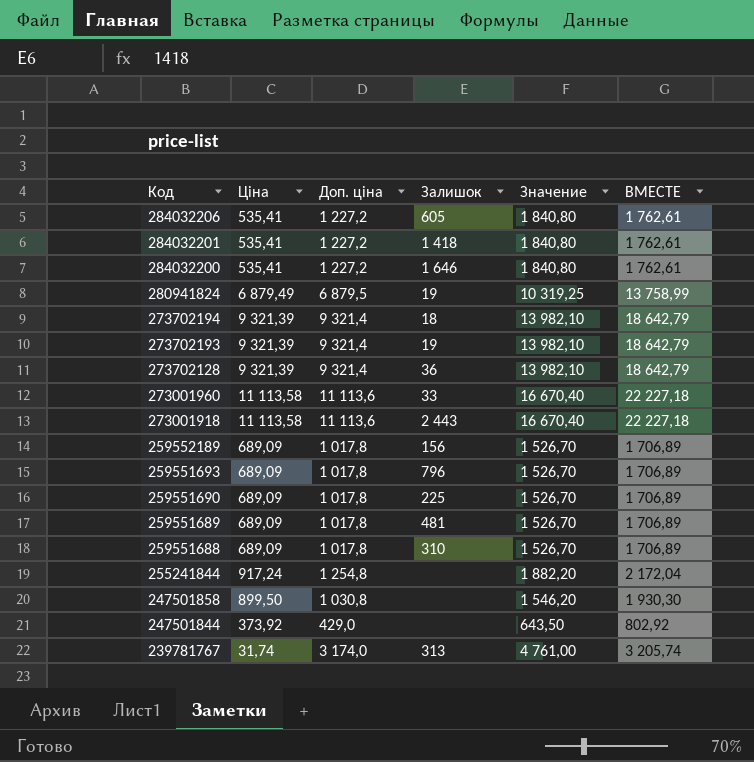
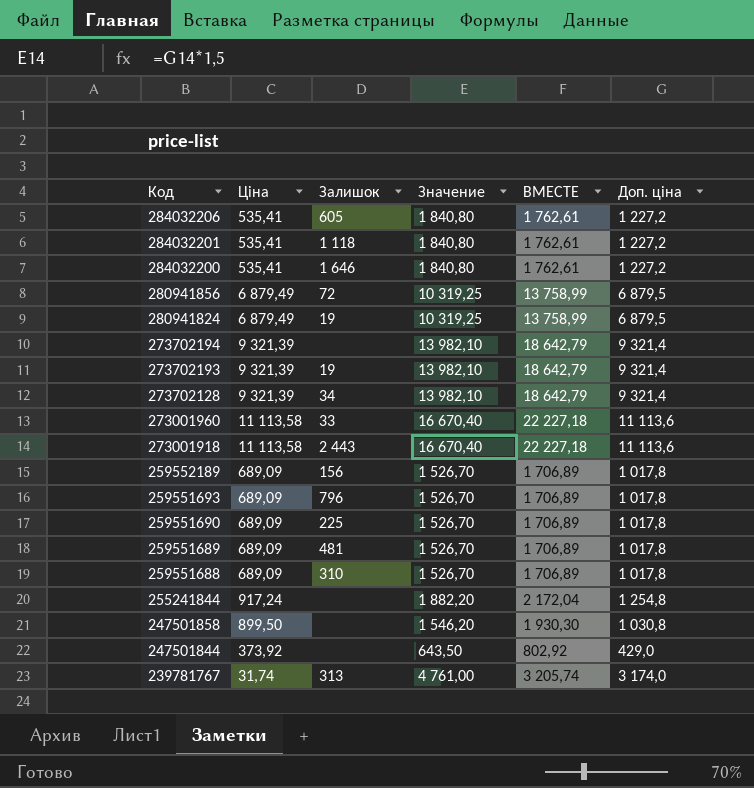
column Доп. ціна | position: 3 -> 6
284032201 | Залишок: 1 418 -> 1 118
row 280941856: none -> 6 879,49 | 72 | 10 319,25 | 13 758,99 | 6 879,5
273702194 | Залишок: 18 -> none
273702128 | Залишок: 36 -> 34

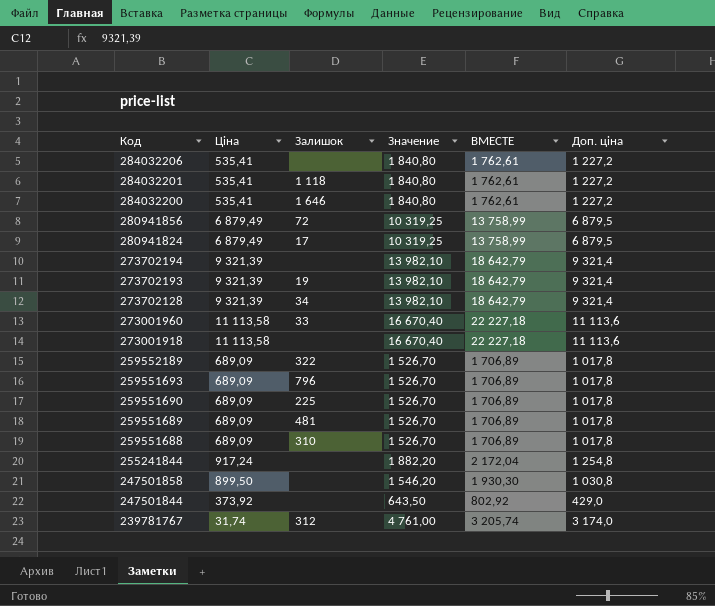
284032206 | Залишок: 605 -> none
280941824 | Залишок: 19 -> 17
273001918 | Залишок: 2 443 -> none
259552189 | Залишок: 156 -> 322
239781767 | Залишок: 313 -> 312

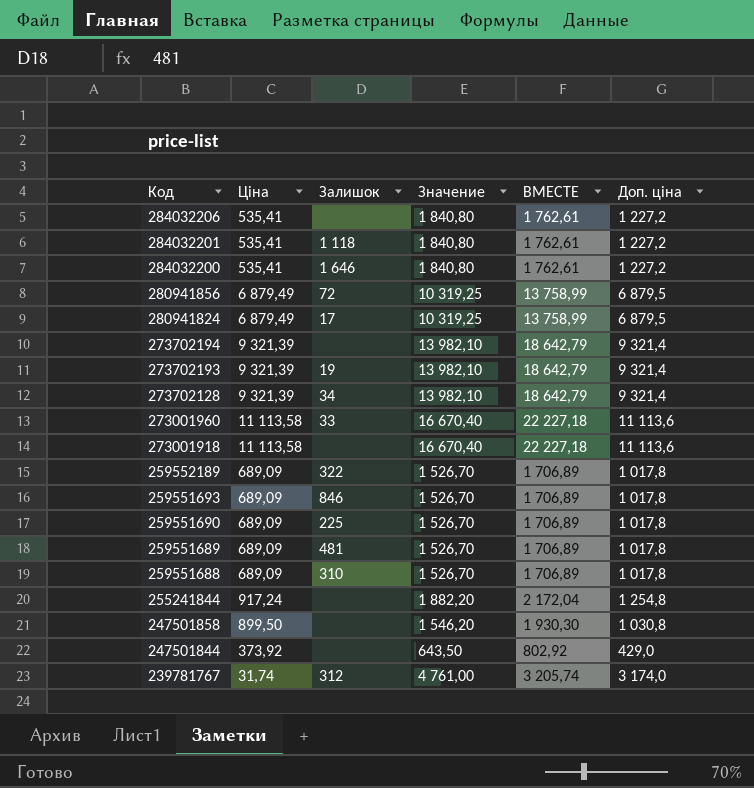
259551693 | Залишок: 796 -> 846

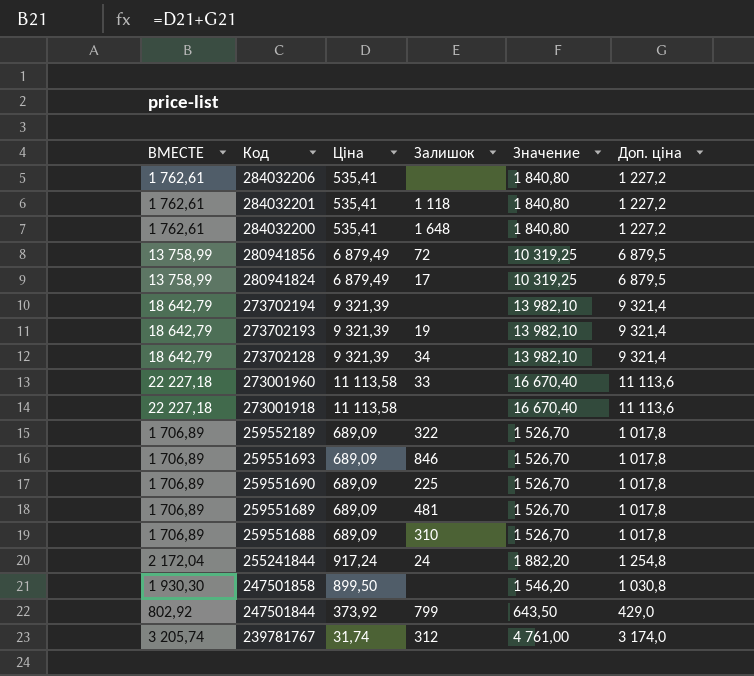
column ВМЕСТЕ | position: 5 -> 1
284032200 | Залишок: 1 646 -> 1 648
255241844 | Залишок: none -> 24
247501844 | Залишок: none -> 799

